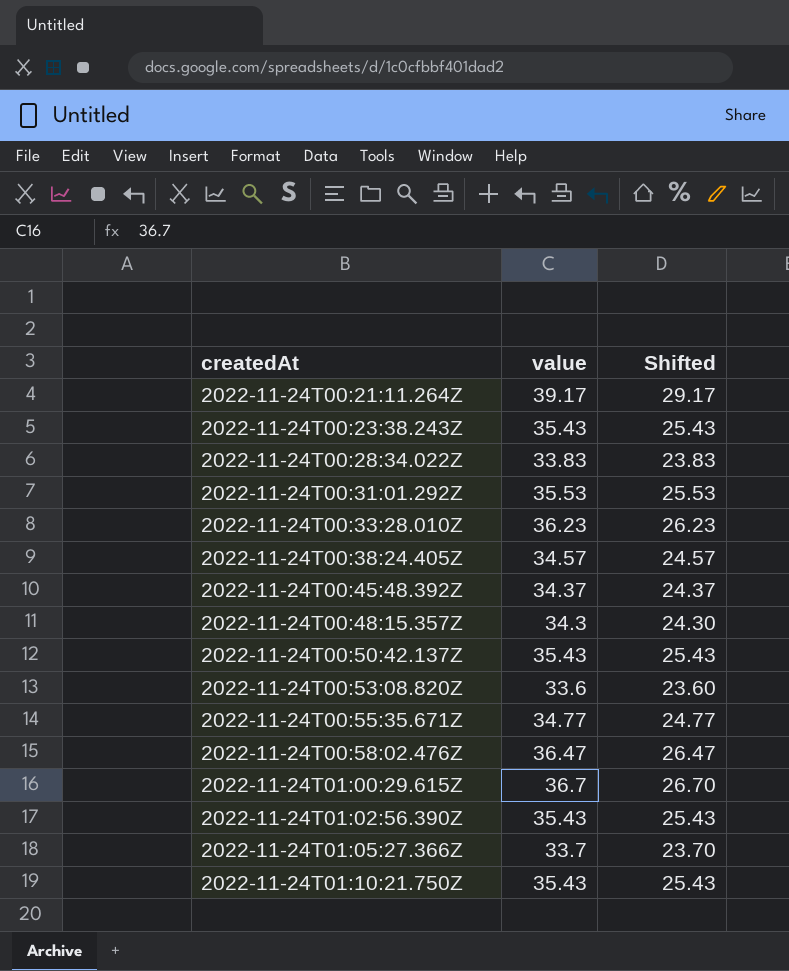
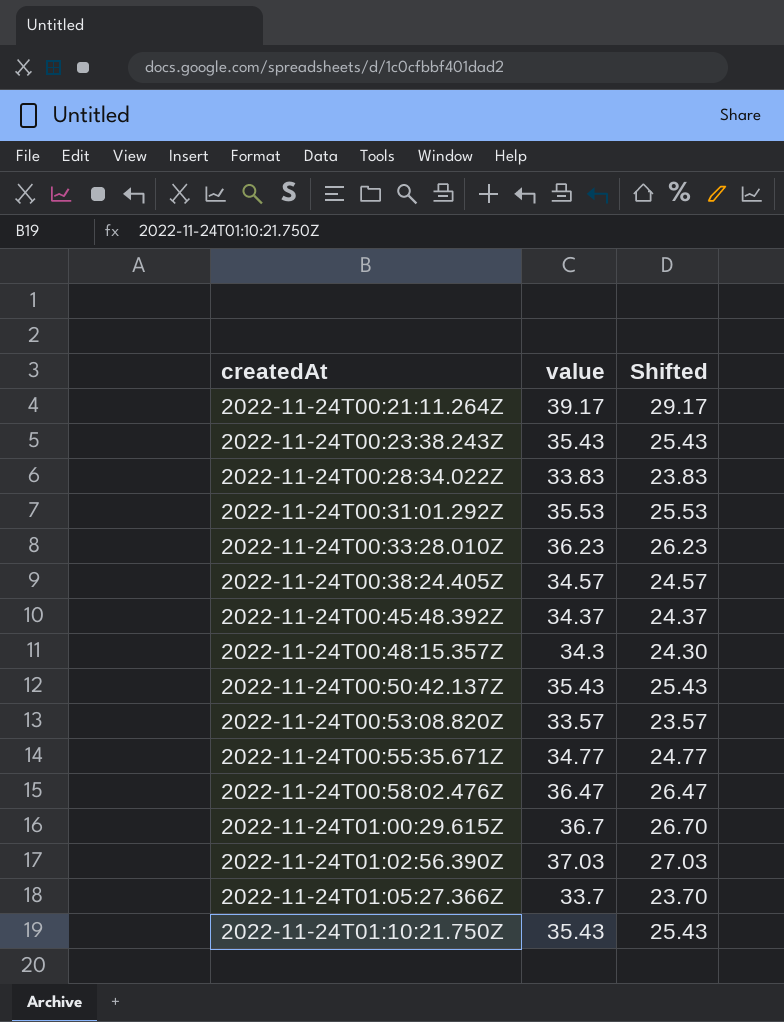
2022-11-24T00:53:08.820Z | value: 33.6 -> 33.57
2022-11-24T00:53:08.820Z | Shifted: 23.60 -> 23.57
2022-11-24T01:02:56.390Z | value: 35.43 -> 37.03
2022-11-24T01:02:56.390Z | Shifted: 25.43 -> 27.03

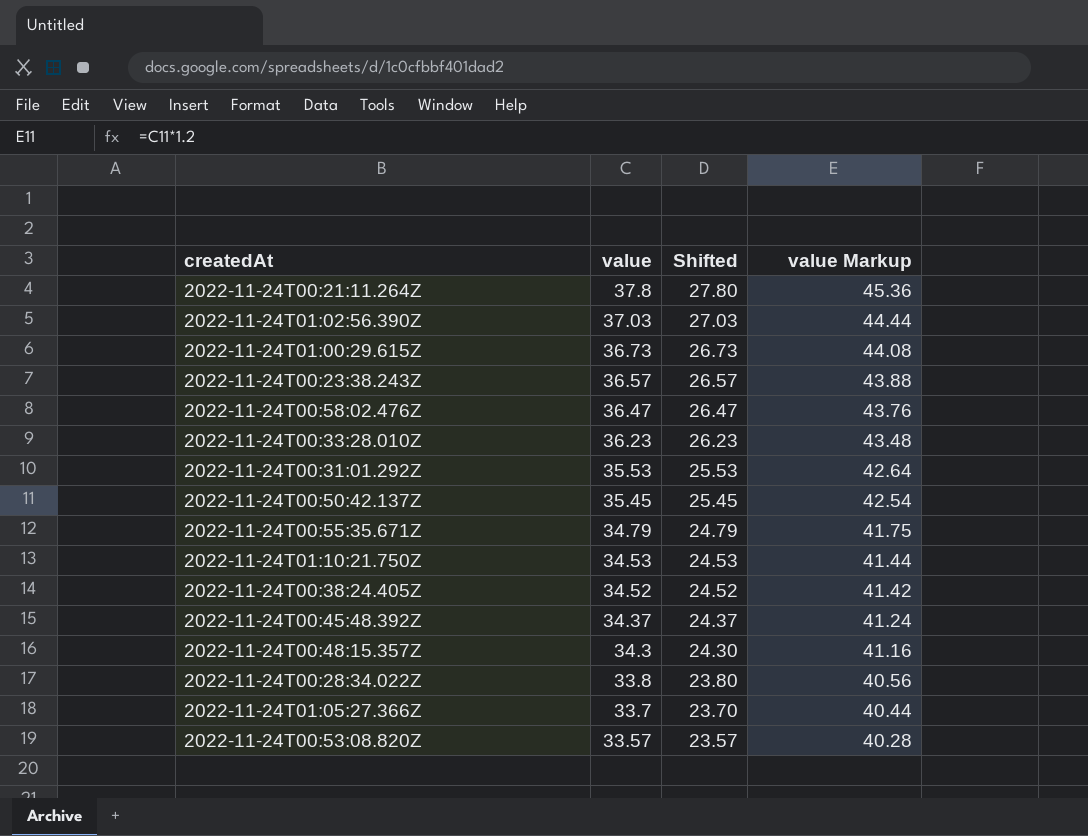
row order: createdAt ascending -> value descending
column value Markup | formula: none -> [value] * 1.2
2022-11-24T00:21:11.264Z | value: 39.17 -> 37.8
2022-11-24T00:21:11.264Z | Shifted: 29.17 -> 27.80
2022-11-24T01:00:29.615Z | value: 36.7 -> 36.73
2022-11-24T01:00:29.615Z | Shifted: 26.70 -> 26.73
2022-11-24T00:23:38.243Z | value: 35.43 -> 36.57
2022-11-24T00:23:38.243Z | Shifted: 25.43 -> 26.57
2022-11-24T00:50:42.137Z | value: 35.43 -> 35.45
2022-11-24T00:50:42.137Z | Shifted: 25.43 -> 25.45
2022-11-24T00:55:35.671Z | value: 34.77 -> 34.79
2022-11-24T00:55:35.671Z | Shifted: 24.77 -> 24.79
2022-11-24T01:10:21.750Z | value: 35.43 -> 34.53
2022-11-24T01:10:21.750Z | Shifted: 25.43 -> 24.53
2022-11-24T00:38:24.405Z | value: 34.57 -> 34.52
2022-11-24T00:38:24.405Z | Shifted: 24.57 -> 24.52
2022-11-24T00:28:34.022Z | value: 33.83 -> 33.8
2022-11-24T00:28:34.022Z | Shifted: 23.83 -> 23.80

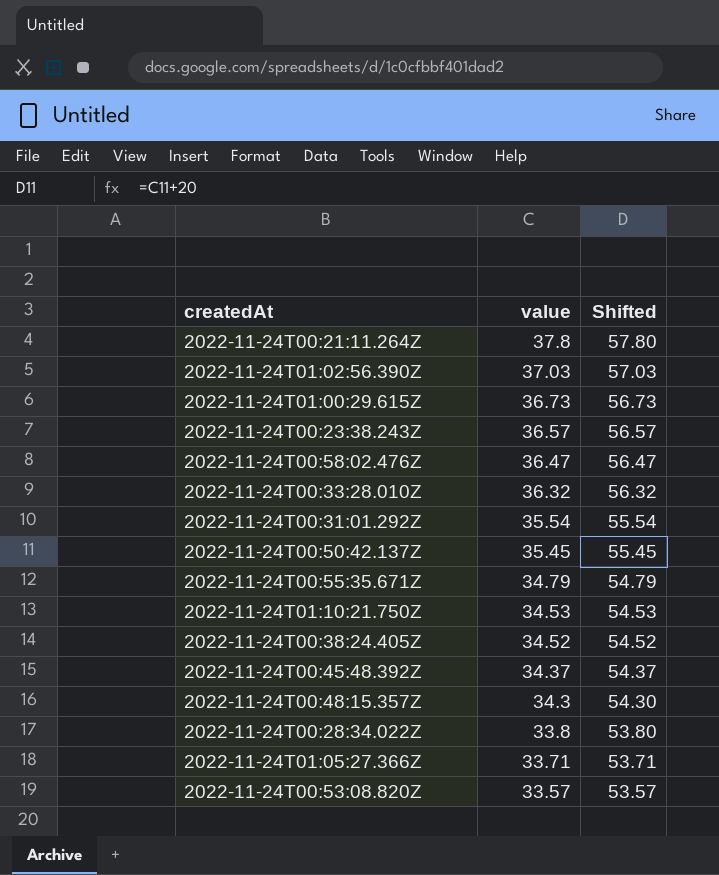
column value Markup | formula: [value] * 1.2 -> none
column Shifted | formula: [value] - 10 -> [value] + 20
2022-11-24T00:33:28.010Z | value: 36.23 -> 36.32
2022-11-24T00:31:01.292Z | value: 35.53 -> 35.54
2022-11-24T01:05:27.366Z | value: 33.7 -> 33.71

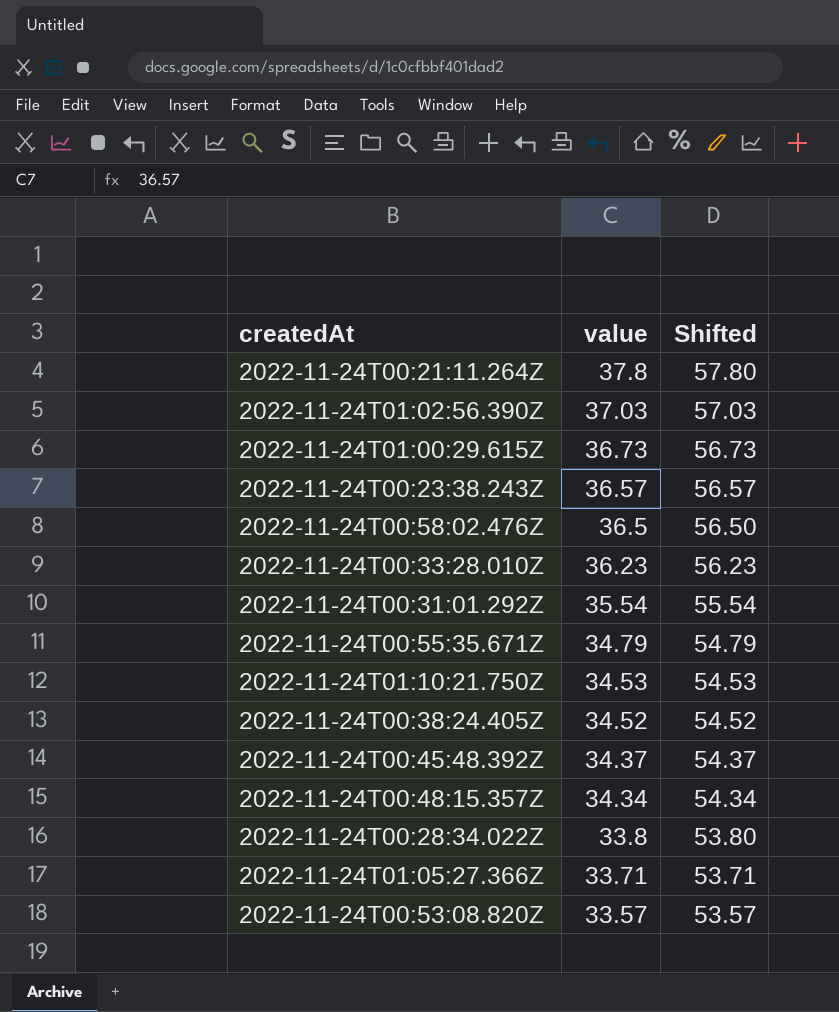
row 2022-11-24T00:50:42.137Z: 35.45 | 55.45 -> none
2022-11-24T00:58:02.476Z | value: 36.47 -> 36.5
2022-11-24T00:58:02.476Z | Shifted: 56.47 -> 56.50
2022-11-24T00:33:28.010Z | value: 36.32 -> 36.23
2022-11-24T00:33:28.010Z | Shifted: 56.32 -> 56.23
2022-11-24T00:48:15.357Z | value: 34.3 -> 34.34
2022-11-24T00:48:15.357Z | Shifted: 54.30 -> 54.34

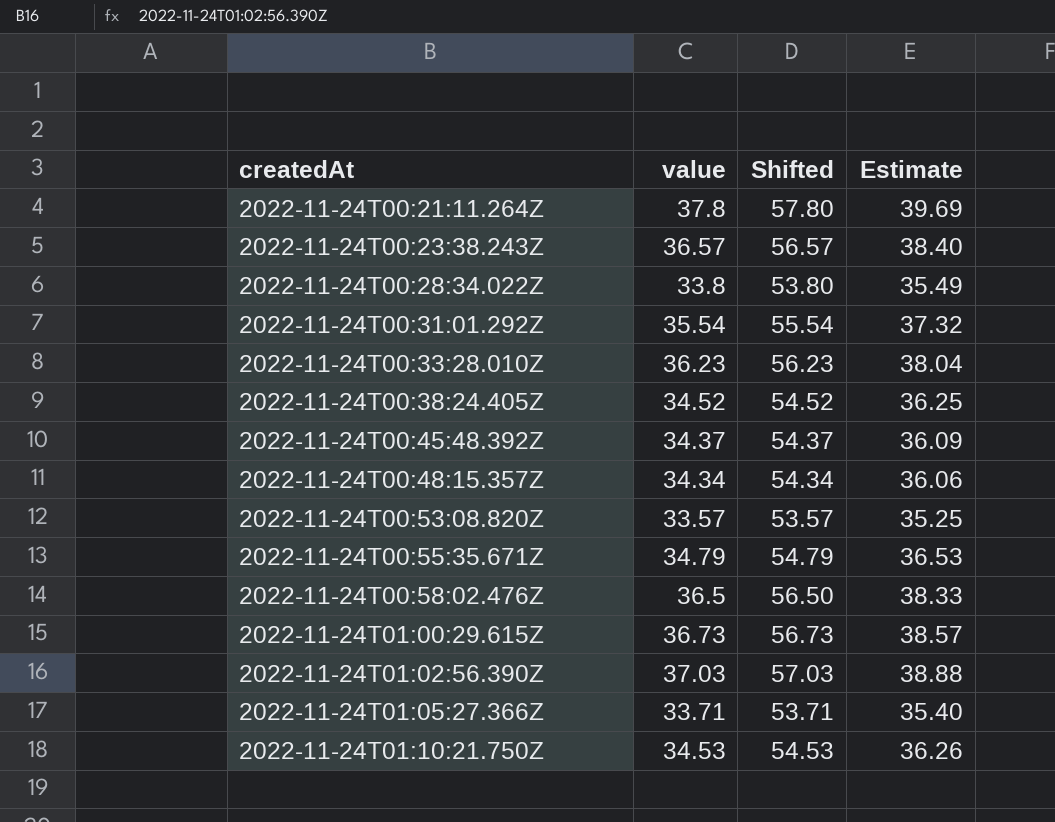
row order: value descending -> createdAt ascending
column Estimate | formula: none -> [value] * 1.05

